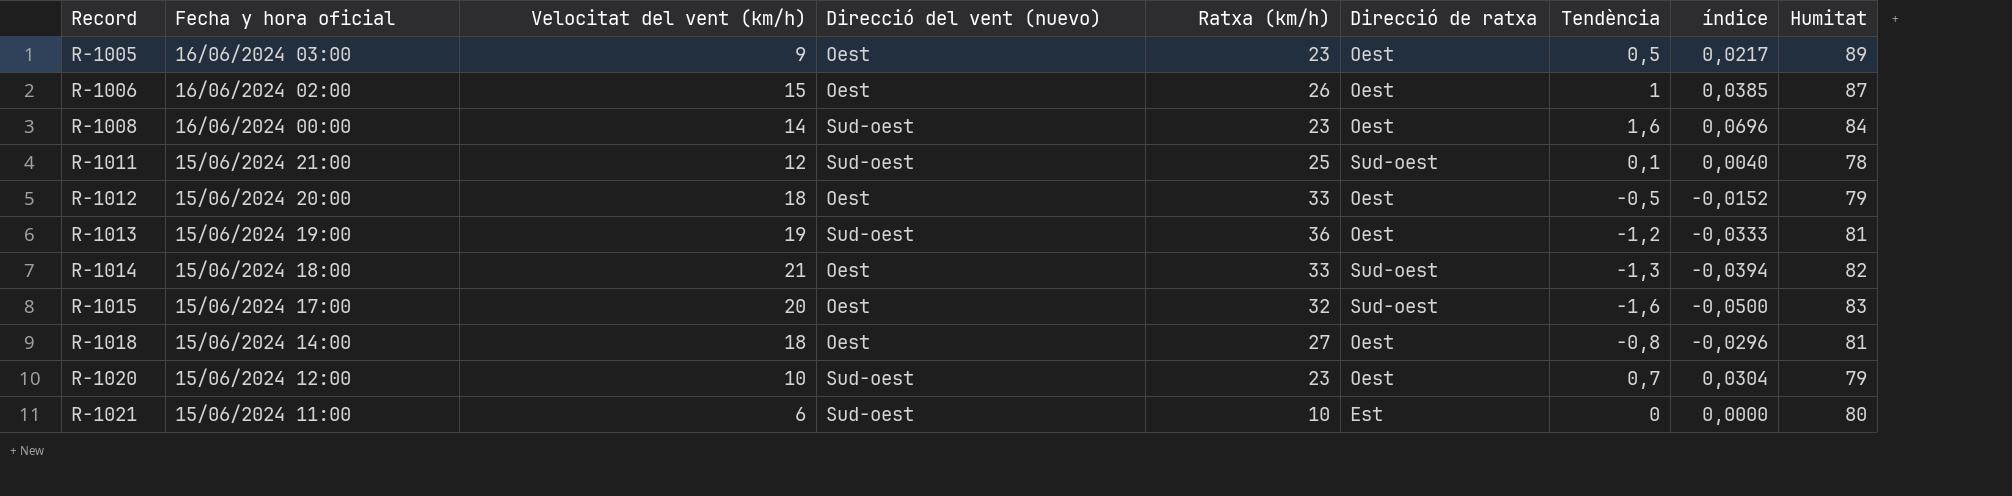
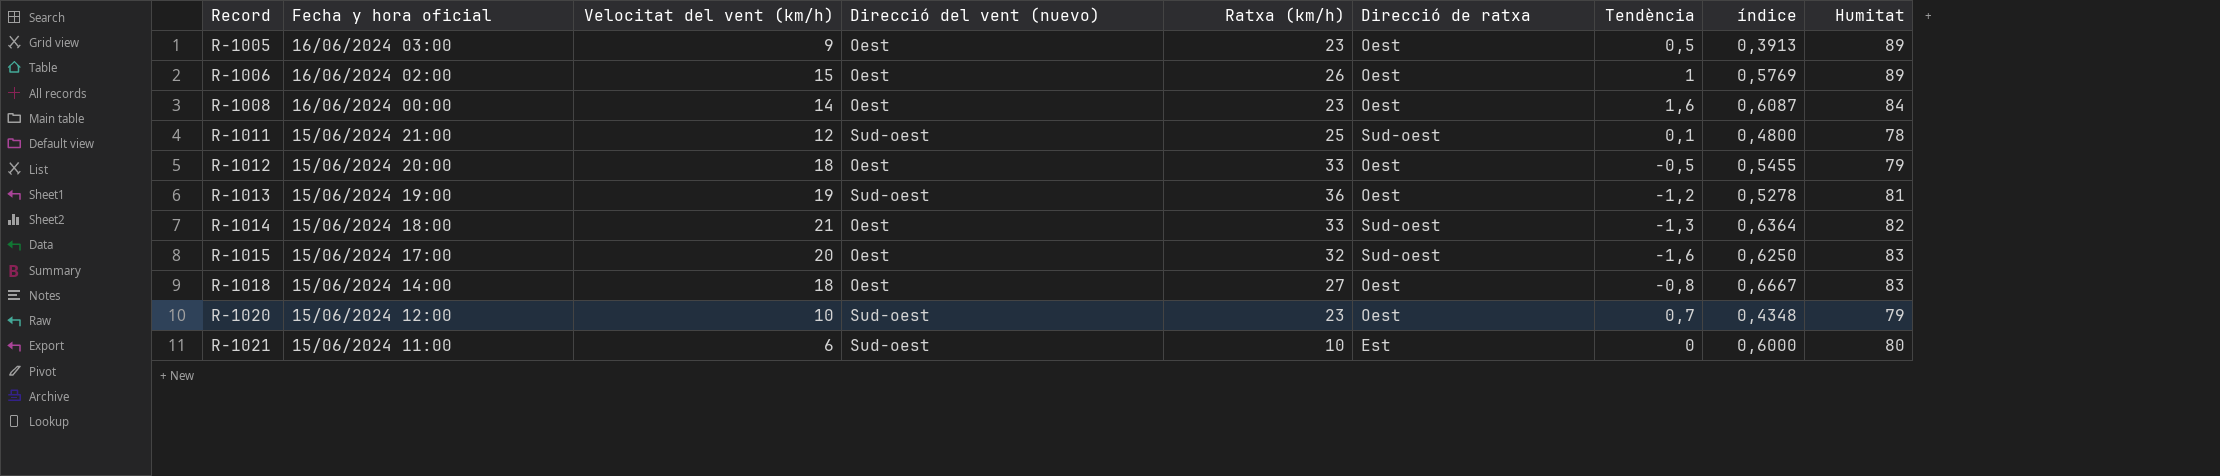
column índice | formula: [Tendència] / [Ratxa (km/h)] -> [Velocitat del vent (km/h)] / [Ratxa (km/h)]
R-1006 | Humitat: 87 -> 89
R-1008 | Direcció del vent (nuevo): Sud-oest -> Oest
R-1018 | Humitat: 81 -> 83

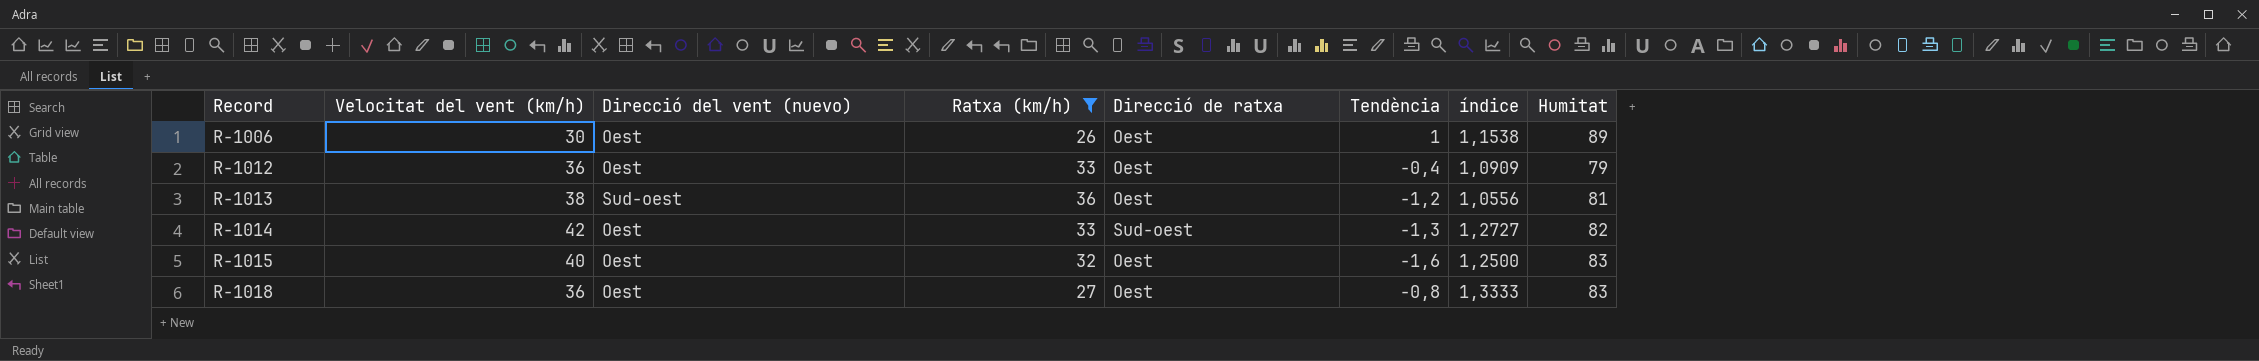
filter: none -> Ratxa (km/h) >= 26
column Fecha y hora oficial | position: 2 -> none
R-1006 | Velocitat del vent (km/h): 15 -> 30
R-1006 | índice: 0,5769 -> 1,1538
R-1012 | Velocitat del vent (km/h): 18 -> 36
R-1012 | Tendència: -0,5 -> -0,4
R-1012 | índice: 0,5455 -> 1,0909
R-1013 | Velocitat del vent (km/h): 19 -> 38
R-1013 | índice: 0,5278 -> 1,0556
R-1014 | Velocitat del vent (km/h): 21 -> 42
R-1014 | índice: 0,6364 -> 1,2727
R-1015 | Velocitat del vent (km/h): 20 -> 40
R-1015 | Direcció de ratxa: Sud-oest -> Oest
R-1015 | índice: 0,6250 -> 1,2500
R-1018 | Velocitat del vent (km/h): 18 -> 36
R-1018 | índice: 0,6667 -> 1,3333

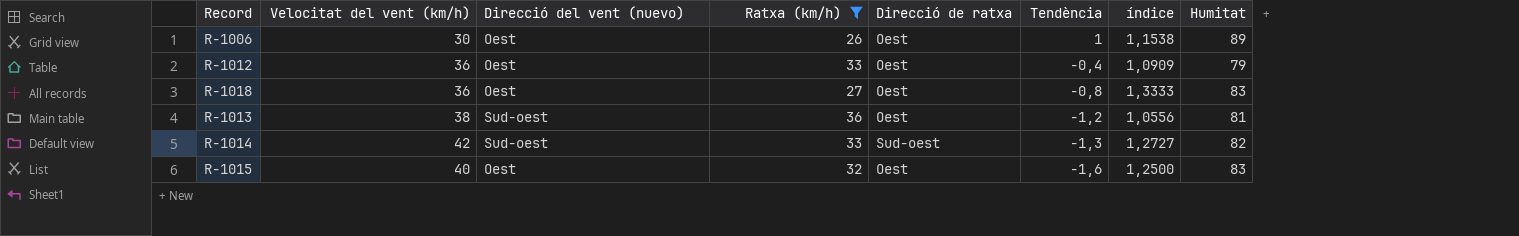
row order: Record ascending -> Tendència descending
R-1014 | Direcció del vent (nuevo): Oest -> Sud-oest

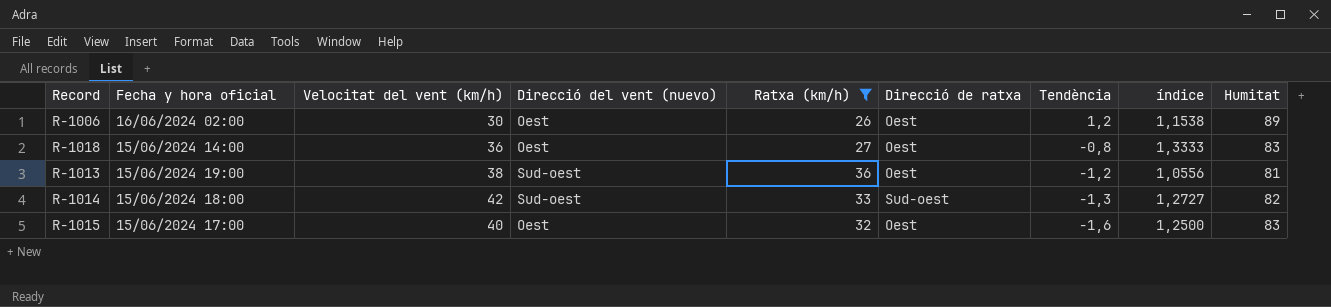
column Fecha y hora oficial | position: none -> 2
row R-1012: 36 | Oest | 33 | Oest | -0,4 | 1,0909 | 79 -> none
R-1006 | Tendència: 1 -> 1,2

